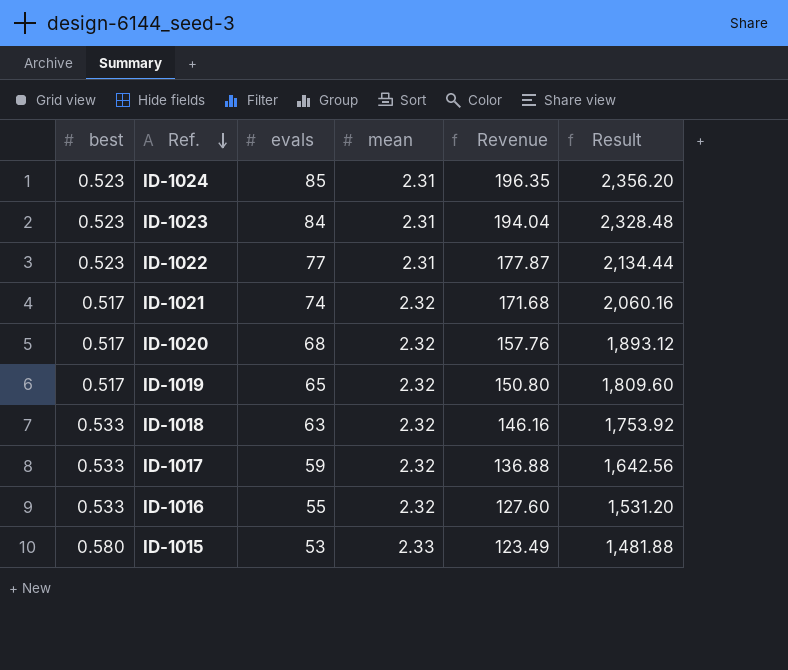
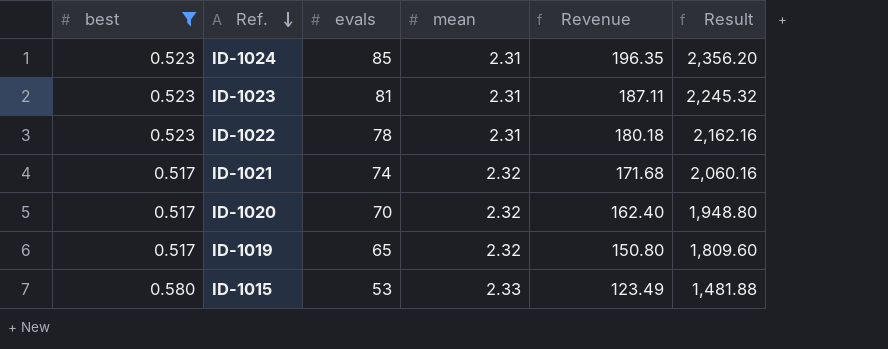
filter: none -> best != 0.533
ID-1023 | evals: 84 -> 81
ID-1023 | Revenue: 194.04 -> 187.11
ID-1023 | Result: 2,328.48 -> 2,245.32
ID-1022 | evals: 77 -> 78
ID-1022 | Revenue: 177.87 -> 180.18
ID-1022 | Result: 2,134.44 -> 2,162.16
ID-1020 | evals: 68 -> 70
ID-1020 | Revenue: 157.76 -> 162.40
ID-1020 | Result: 1,893.12 -> 1,948.80

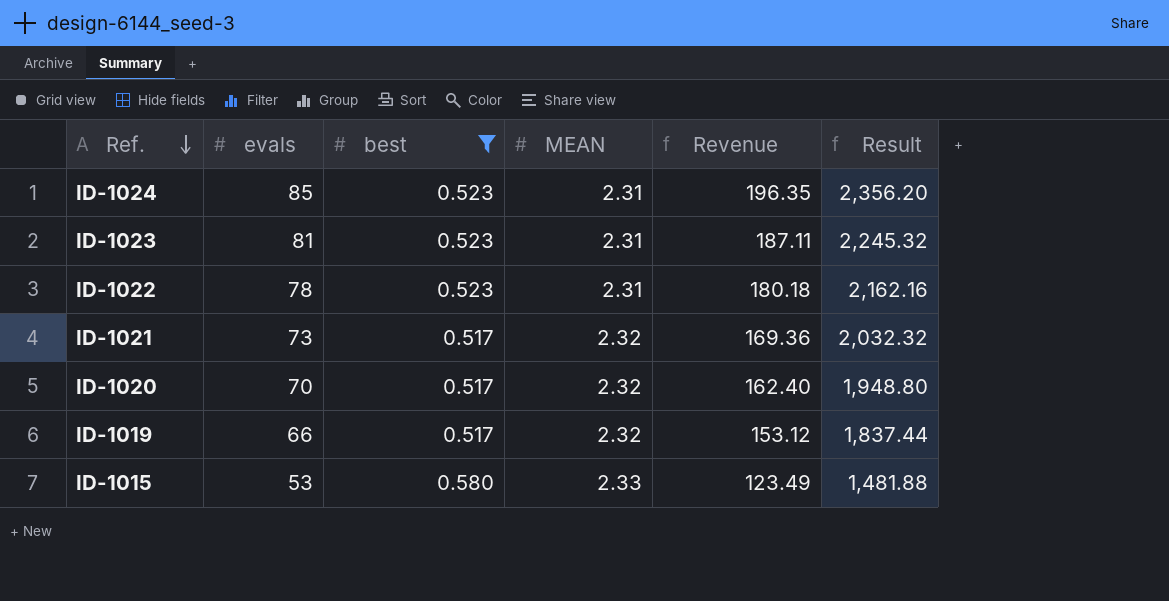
column best | position: 1 -> 3
column name: mean -> MEAN
ID-1021 | evals: 74 -> 73
ID-1021 | Revenue: 171.68 -> 169.36
ID-1021 | Result: 2,060.16 -> 2,032.32
ID-1019 | evals: 65 -> 66
ID-1019 | Revenue: 150.80 -> 153.12
ID-1019 | Result: 1,809.60 -> 1,837.44

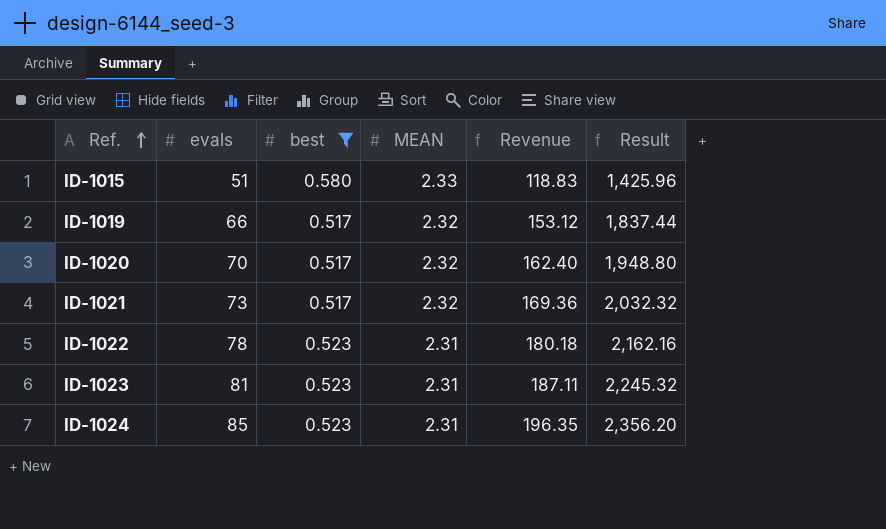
row order: Ref. descending -> Ref. ascending
ID-1015 | evals: 53 -> 51
ID-1015 | Revenue: 123.49 -> 118.83
ID-1015 | Result: 1,481.88 -> 1,425.96

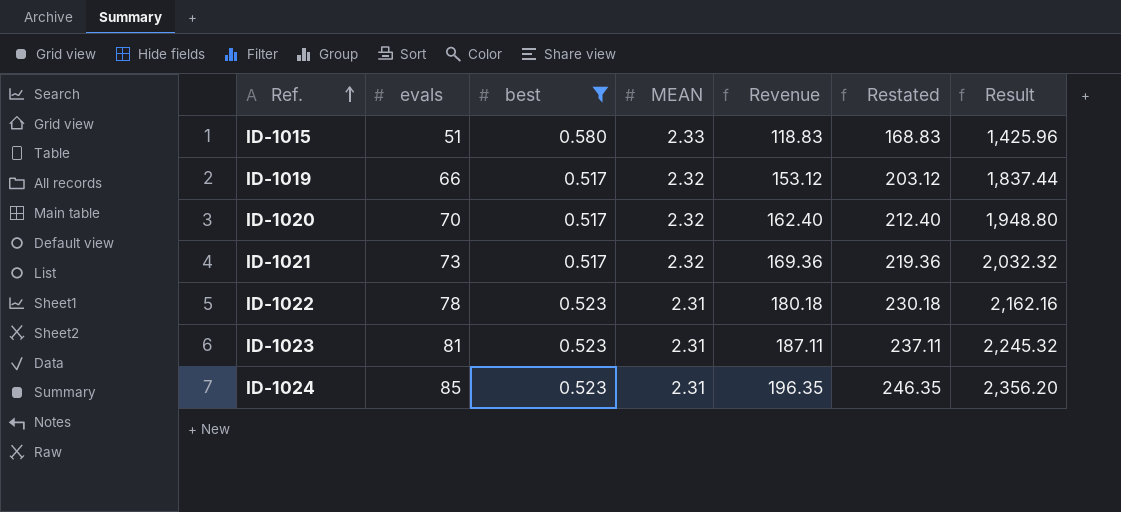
column Restated | formula: none -> [Revenue] + 50

